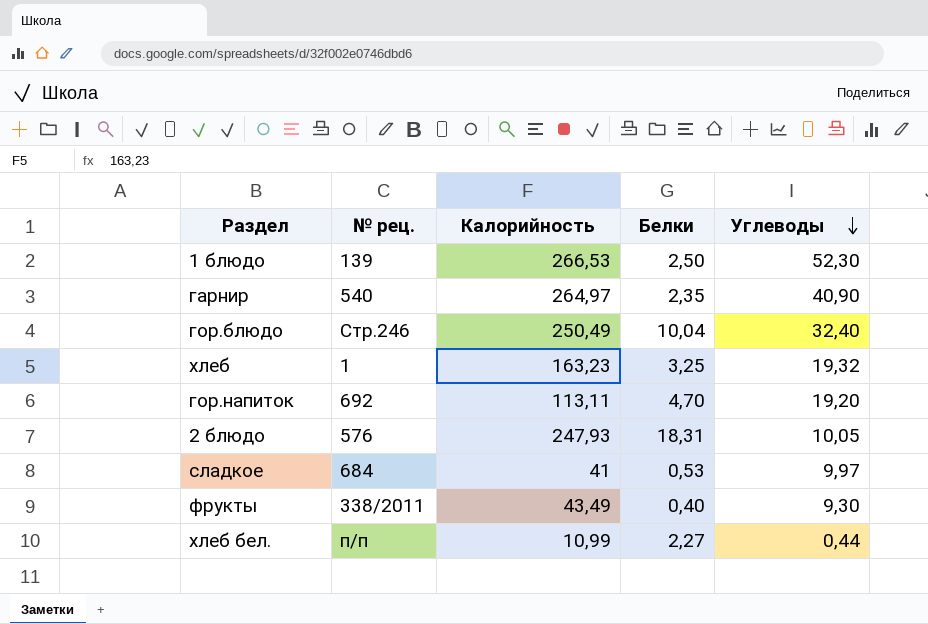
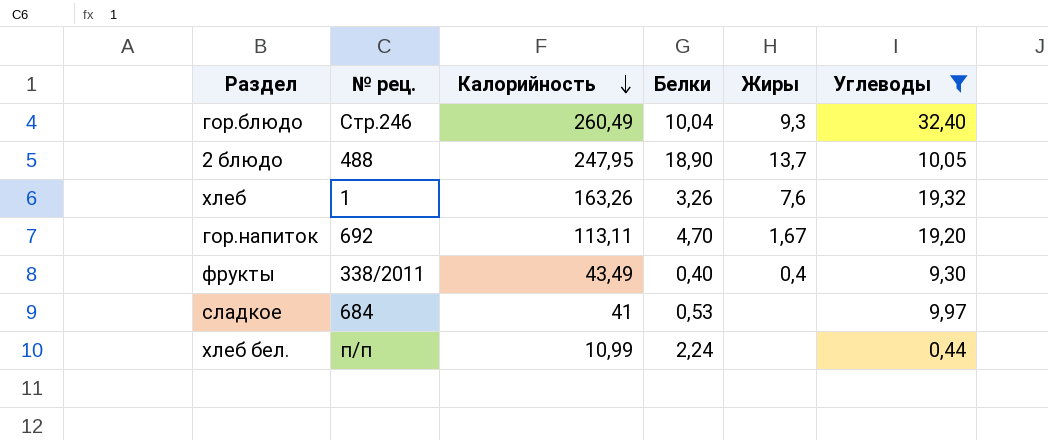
filter: none -> Углеводы <= 32,40
row order: Углеводы descending -> Калорийность descending
column Жиры | position: none -> 5
гор.блюдо | Калорийность: 250,49 -> 260,49
2 блюдо | № рец.: 576 -> 488
2 блюдо | Калорийность: 247,93 -> 247,95
2 блюдо | Белки: 18,31 -> 18,90
хлеб | Калорийность: 163,23 -> 163,26
хлеб | Белки: 3,25 -> 3,26
хлеб бел. | Белки: 2,27 -> 2,24

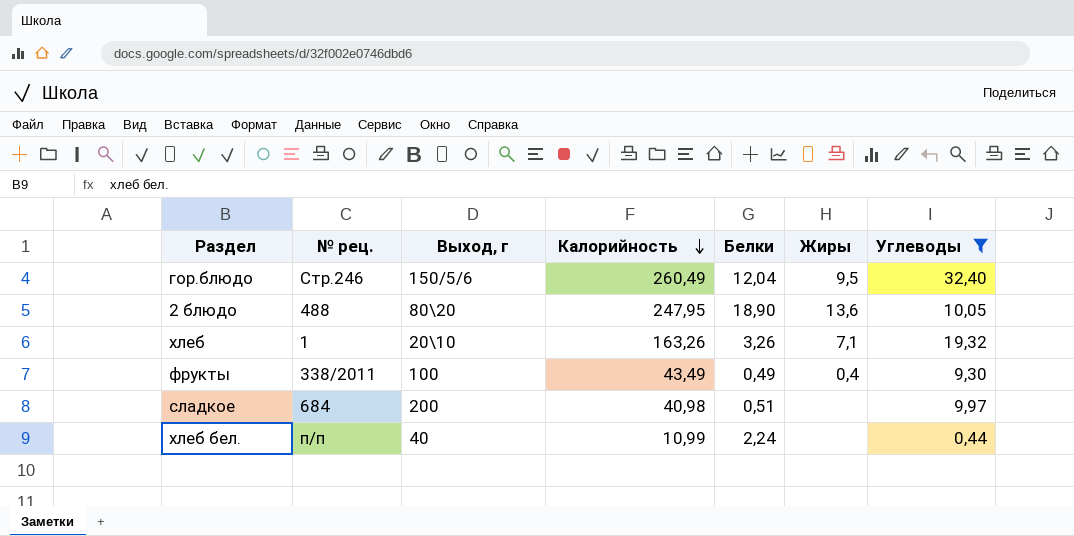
column Выход, г | position: none -> 3
row гор.напиток: 692 | 113,11 | 4,70 | 1,67 | 19,20 -> none
гор.блюдо | Белки: 10,04 -> 12,04
гор.блюдо | Жиры: 9,3 -> 9,5
2 блюдо | Жиры: 13,7 -> 13,6
хлеб | Жиры: 7,6 -> 7,1
фрукты | Белки: 0,40 -> 0,49
сладкое | Калорийность: 41 -> 40,98
сладкое | Белки: 0,53 -> 0,51

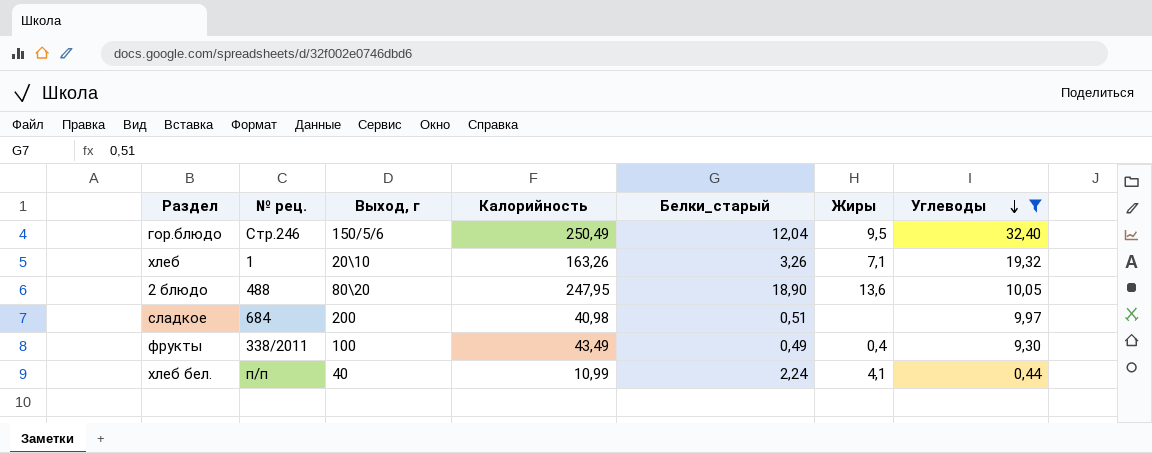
row order: Калорийность descending -> Углеводы descending
column name: Белки -> Белки_старый
гор.блюдо | Калорийность: 260,49 -> 250,49
хлеб бел. | Жиры: none -> 4,1

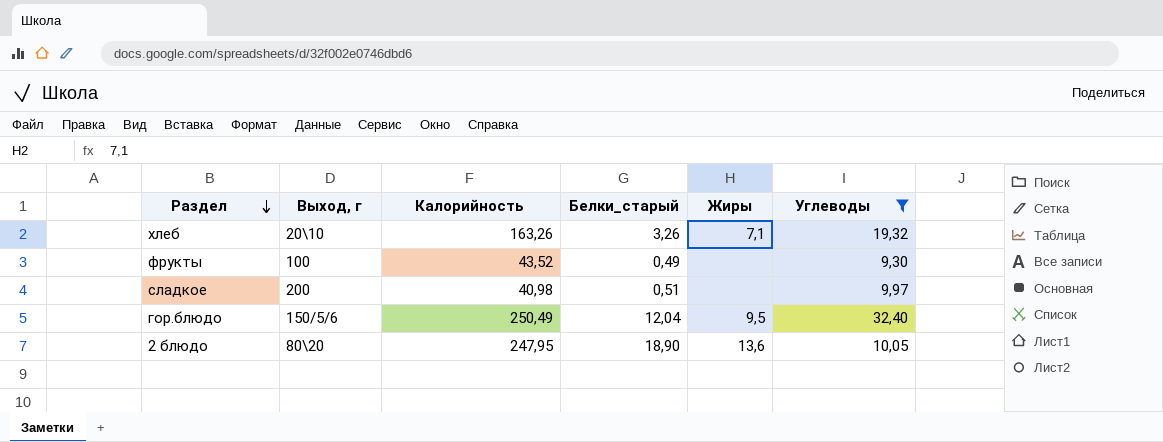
row order: Углеводы descending -> Раздел descending
column № рец. | position: 2 -> none
row хлеб бел.: п/п | 40 | 10,99 | 2,24 | 4,1 | 0,44 -> none
фрукты | Калорийность: 43,49 -> 43,52
фрукты | Жиры: 0,4 -> none

